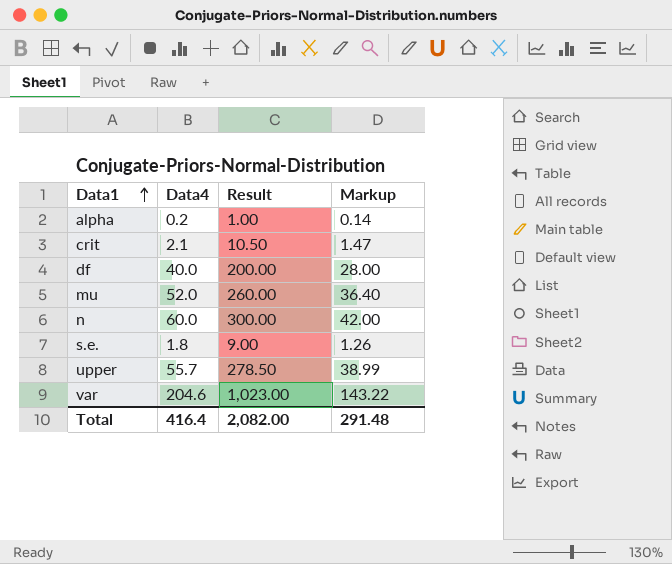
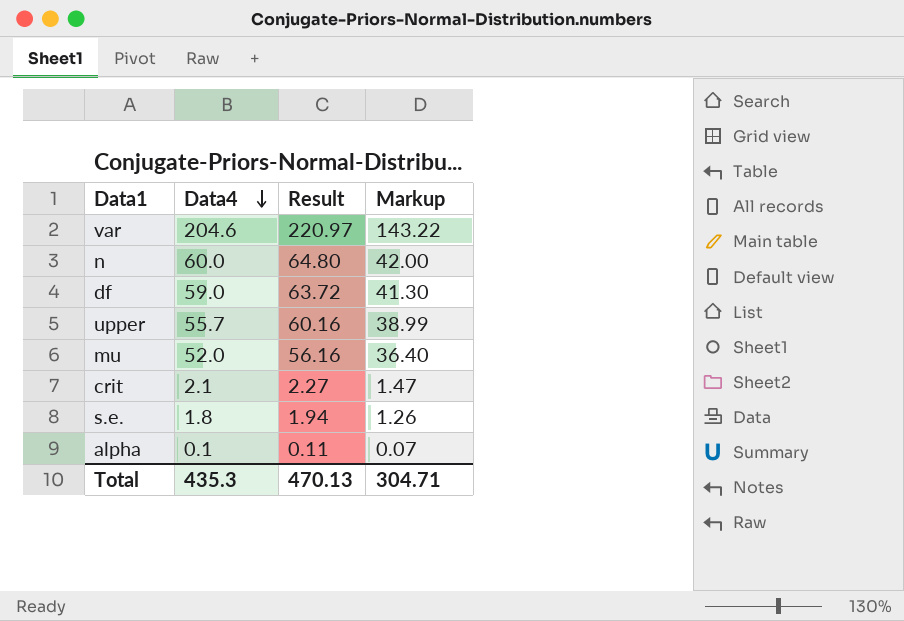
row order: Data1 ascending -> Data4 descending
column Result | formula: [Data4] * 5 -> [Data4] * 1.08
df | Data4: 40.0 -> 59.0
df | Markup: 28.00 -> 41.30
alpha | Data4: 0.2 -> 0.1
alpha | Markup: 0.14 -> 0.07
Total | Data4: 416.4 -> 435.3
Total | Result: 2,082.00 -> 470.13
Total | Markup: 291.48 -> 304.71

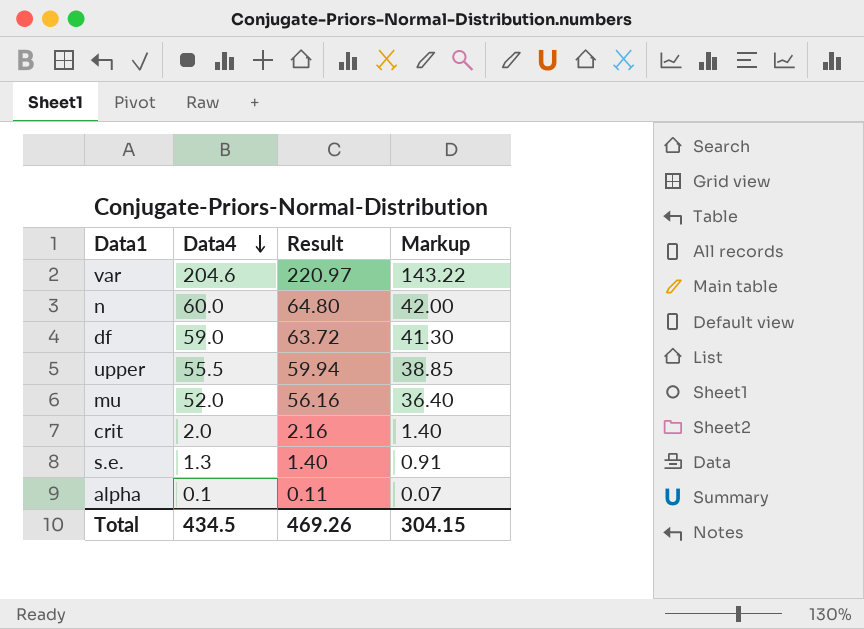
upper | Data4: 55.7 -> 55.5
upper | Result: 60.16 -> 59.94
upper | Markup: 38.99 -> 38.85
crit | Data4: 2.1 -> 2.0
crit | Result: 2.27 -> 2.16
crit | Markup: 1.47 -> 1.40
s.e. | Data4: 1.8 -> 1.3
s.e. | Result: 1.94 -> 1.40
s.e. | Markup: 1.26 -> 0.91
Total | Data4: 435.3 -> 434.5
Total | Result: 470.13 -> 469.26
Total | Markup: 304.71 -> 304.15

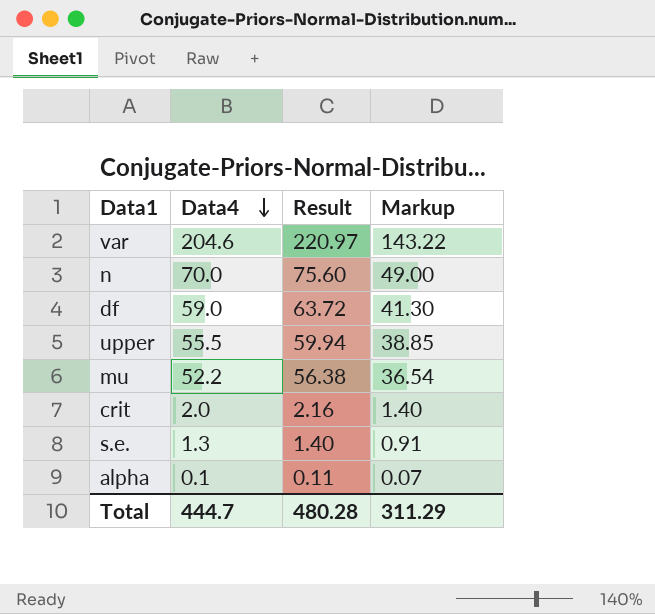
n | Data4: 60.0 -> 70.0
n | Result: 64.80 -> 75.60
n | Markup: 42.00 -> 49.00
mu | Data4: 52.0 -> 52.2
mu | Result: 56.16 -> 56.38
mu | Markup: 36.40 -> 36.54
Total | Data4: 434.5 -> 444.7
Total | Result: 469.26 -> 480.28
Total | Markup: 304.15 -> 311.29

